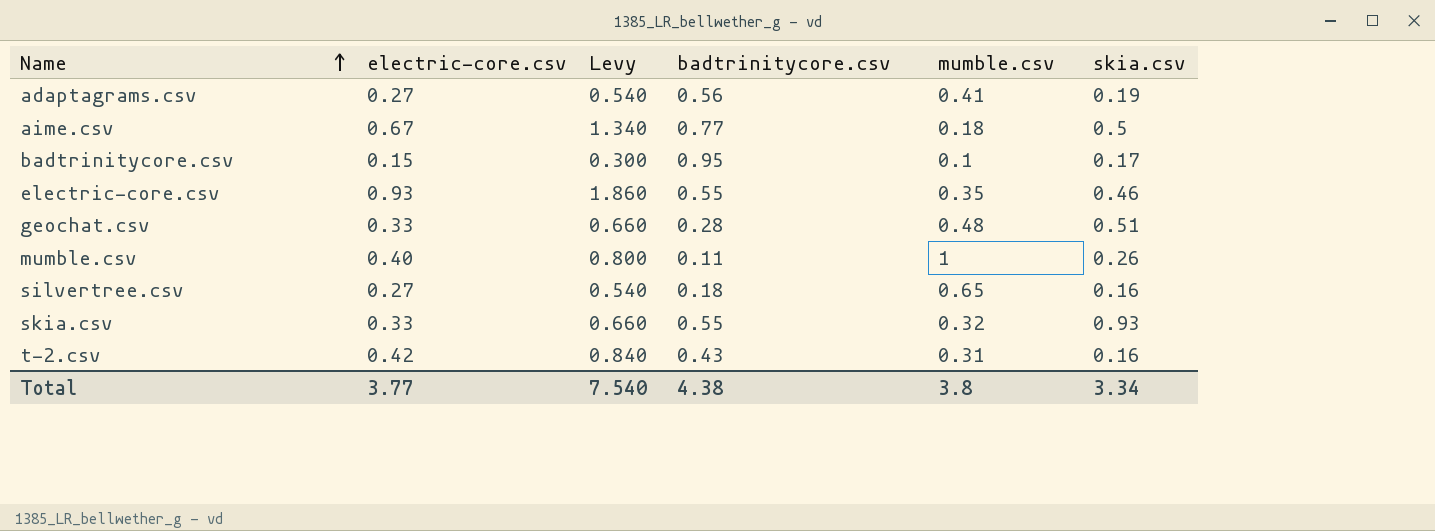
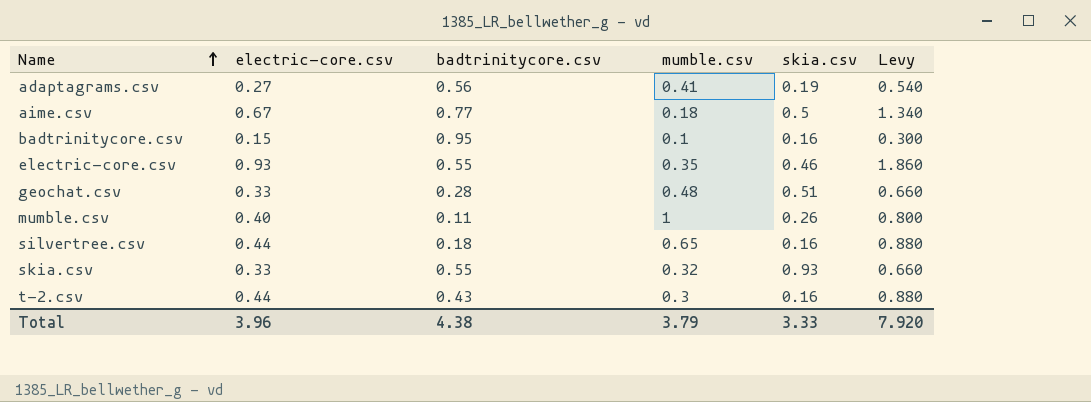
column Levy | position: 3 -> 6
badtrinitycore.csv | skia.csv: 0.17 -> 0.16
silvertree.csv | electric-core.csv: 0.27 -> 0.44
silvertree.csv | Levy: 0.540 -> 0.880
t-2.csv | electric-core.csv: 0.42 -> 0.44
t-2.csv | mumble.csv: 0.31 -> 0.3
t-2.csv | Levy: 0.840 -> 0.880
Total | electric-core.csv: 3.77 -> 3.96
Total | mumble.csv: 3.8 -> 3.79
Total | skia.csv: 3.34 -> 3.33
Total | Levy: 7.540 -> 7.920

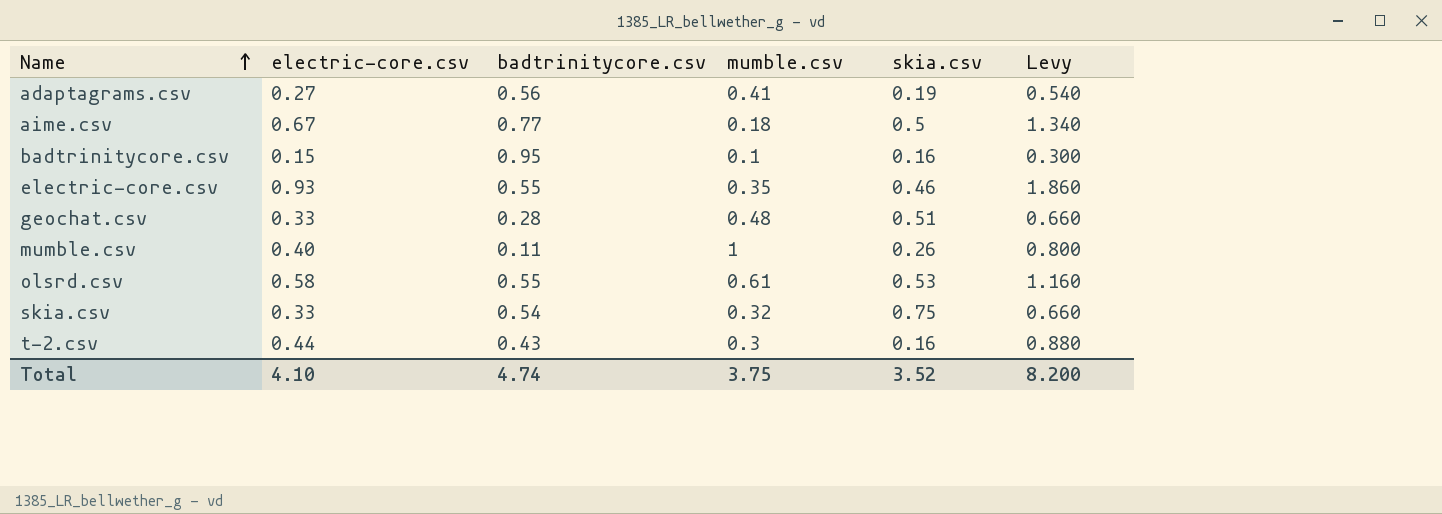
row silvertree.csv: 0.44 | 0.18 | 0.65 | 0.16 | 0.880 -> none
row olsrd.csv: none -> 0.58 | 0.55 | 0.61 | 0.53 | 1.160
skia.csv | badtrinitycore.csv: 0.55 -> 0.54
skia.csv | skia.csv: 0.93 -> 0.75
Total | electric-core.csv: 3.96 -> 4.10
Total | badtrinitycore.csv: 4.38 -> 4.74
Total | mumble.csv: 3.79 -> 3.75
Total | skia.csv: 3.33 -> 3.52
Total | Levy: 7.920 -> 8.200

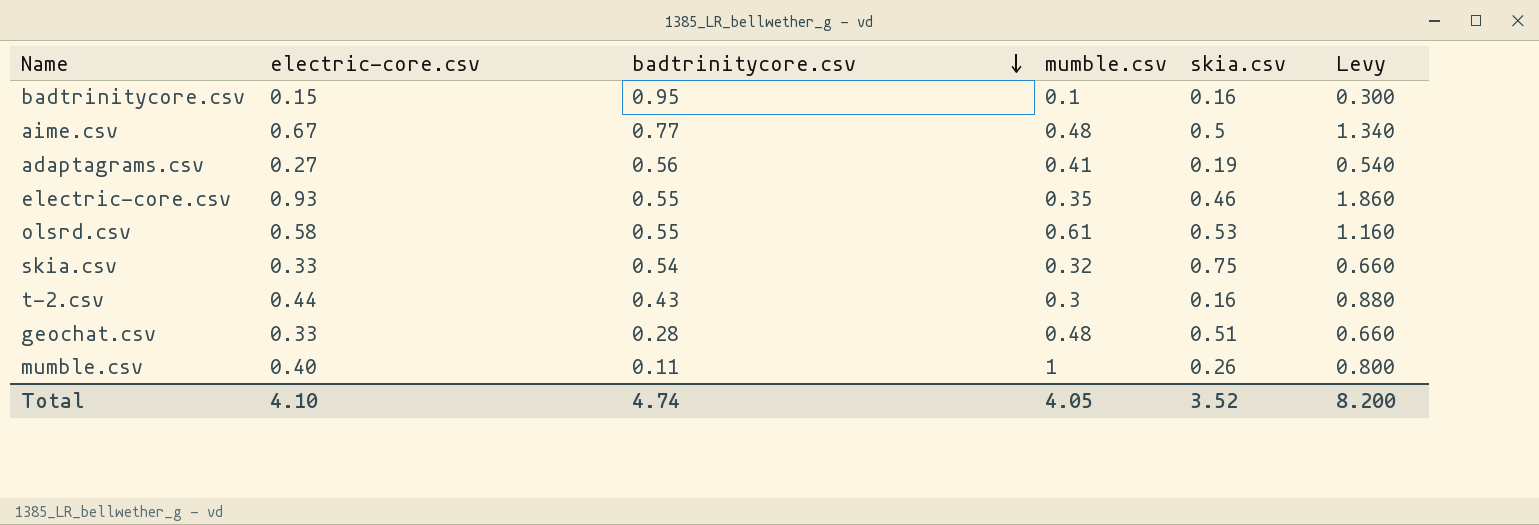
row order: Name ascending -> badtrinitycore.csv descending
aime.csv | mumble.csv: 0.18 -> 0.48
Total | mumble.csv: 3.75 -> 4.05

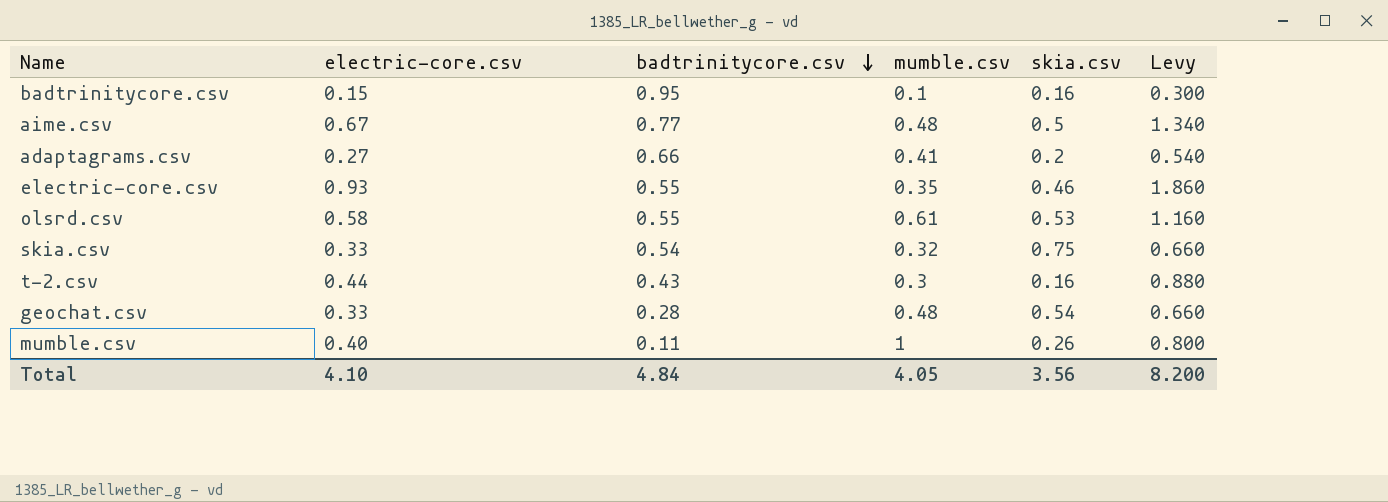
adaptagrams.csv | badtrinitycore.csv: 0.56 -> 0.66
adaptagrams.csv | skia.csv: 0.19 -> 0.2
geochat.csv | skia.csv: 0.51 -> 0.54
Total | badtrinitycore.csv: 4.74 -> 4.84
Total | skia.csv: 3.52 -> 3.56

